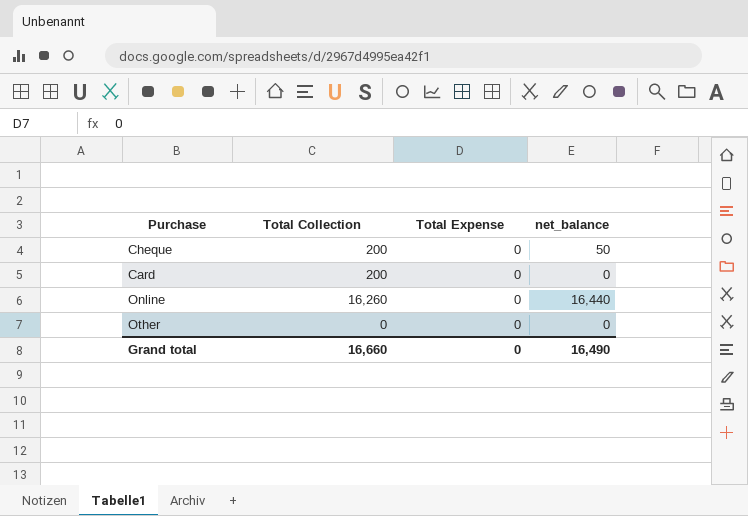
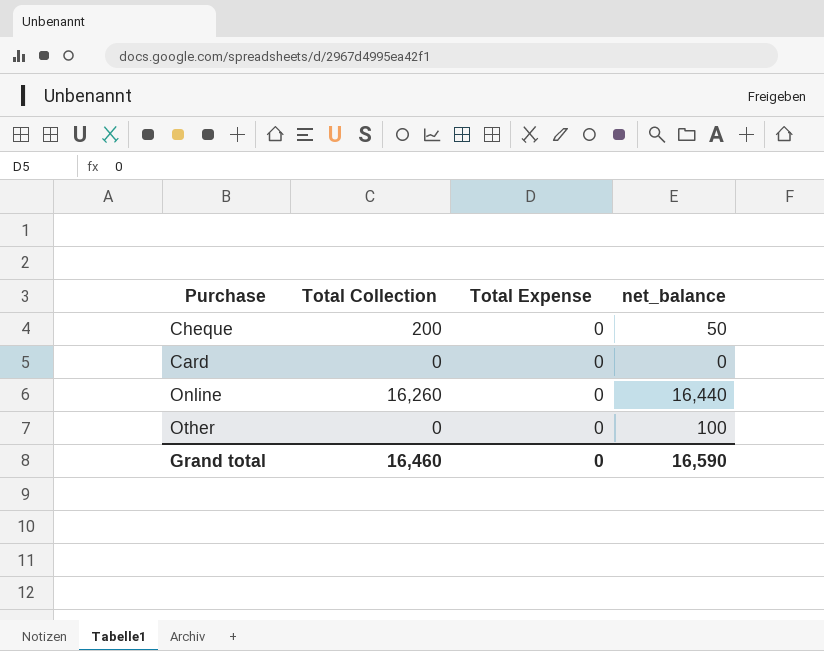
Card | Total Collection: 200 -> 0
Other | net_balance: 0 -> 100
Grand total | Total Collection: 16,660 -> 16,460
Grand total | net_balance: 16,490 -> 16,590

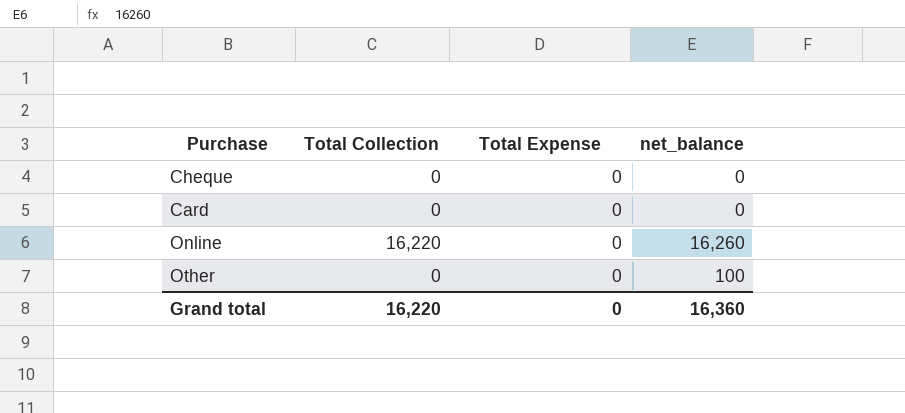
Cheque | Total Collection: 200 -> 0
Cheque | net_balance: 50 -> 0
Online | Total Collection: 16,260 -> 16,220
Online | net_balance: 16,440 -> 16,260
Grand total | Total Collection: 16,460 -> 16,220
Grand total | net_balance: 16,590 -> 16,360

